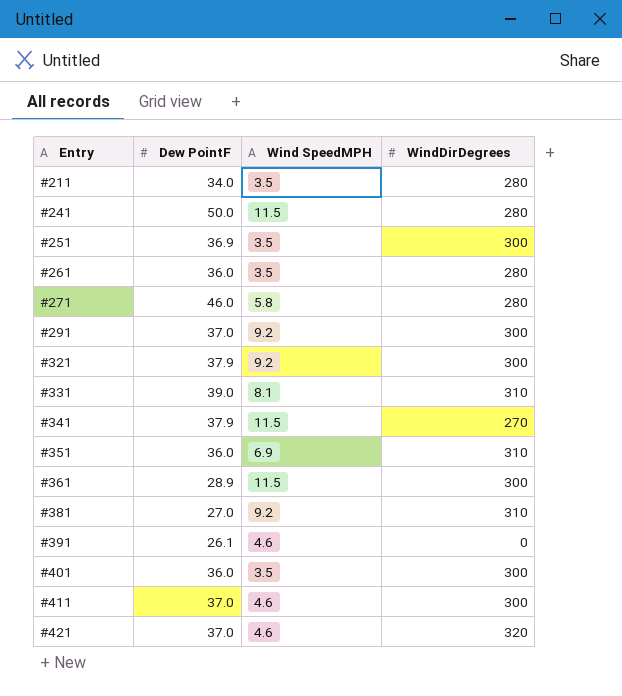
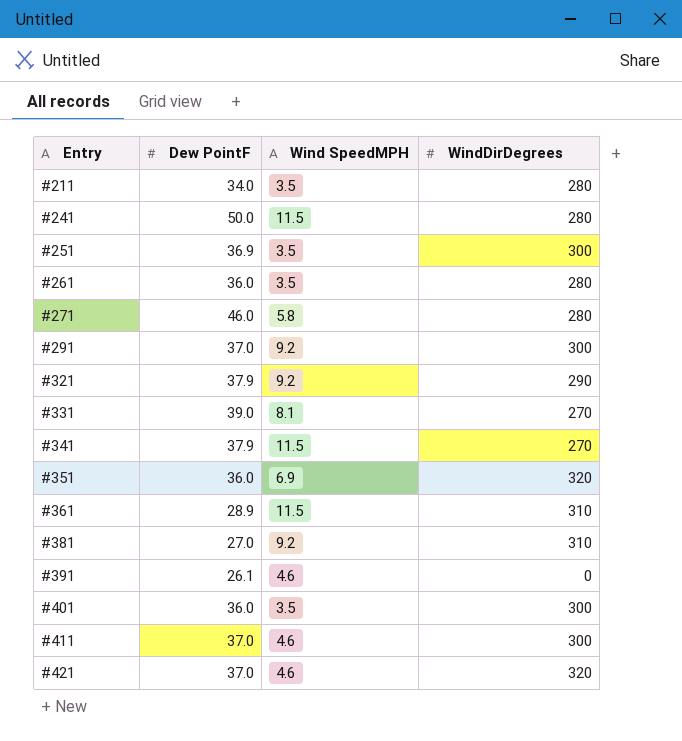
#321 | WindDirDegrees: 300 -> 290
#331 | WindDirDegrees: 310 -> 270
#351 | WindDirDegrees: 310 -> 320
#361 | WindDirDegrees: 300 -> 310

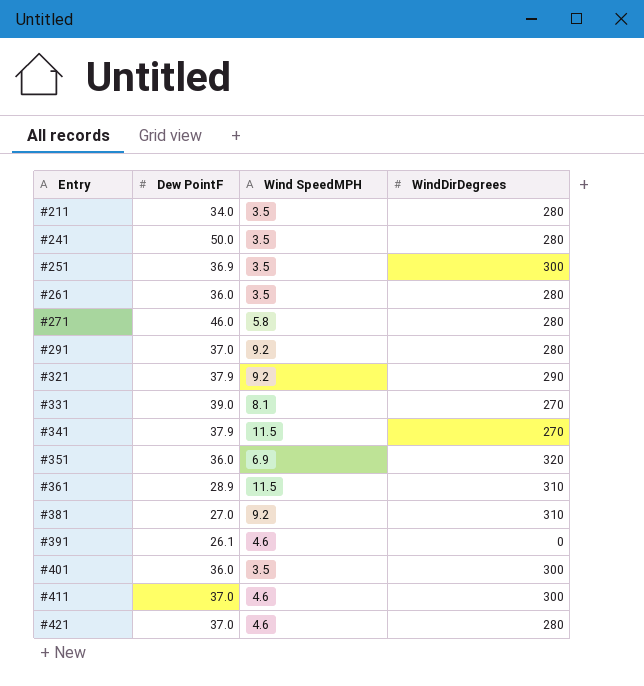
#241 | Wind SpeedMPH: 11.5 -> 3.5
#291 | WindDirDegrees: 300 -> 280
#421 | WindDirDegrees: 320 -> 280

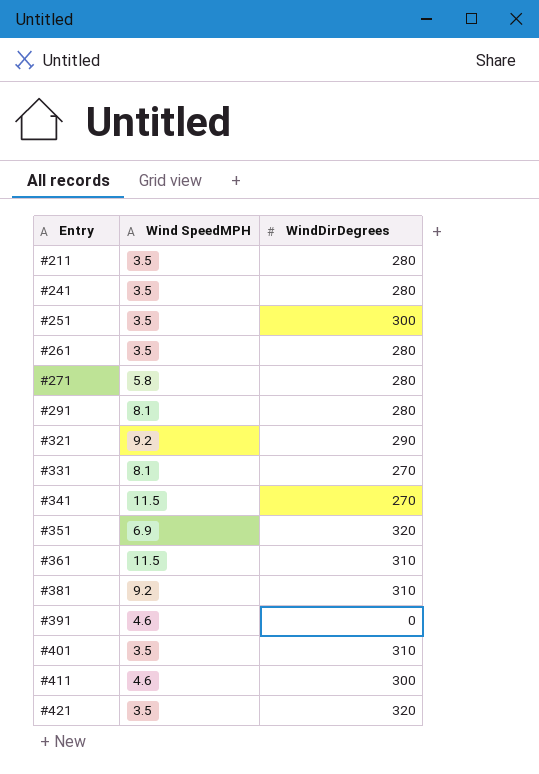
column Dew PointF | position: 2 -> none
#291 | Wind SpeedMPH: 9.2 -> 8.1
#401 | WindDirDegrees: 300 -> 310
#421 | Wind SpeedMPH: 4.6 -> 3.5
#421 | WindDirDegrees: 280 -> 320

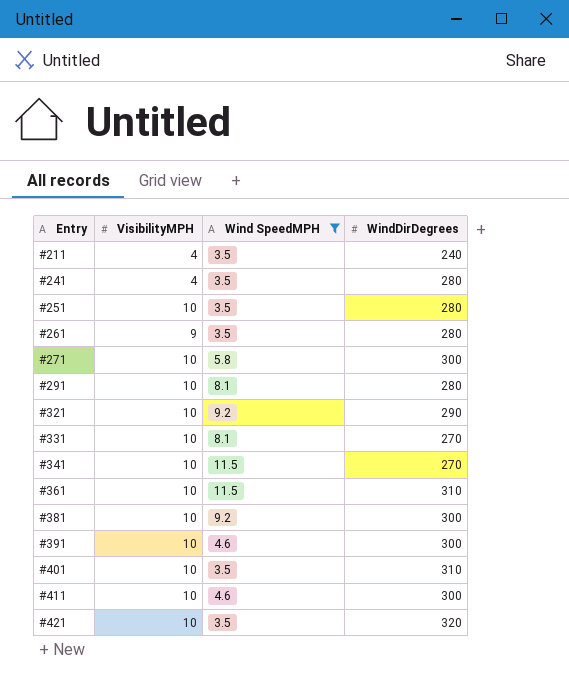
filter: none -> Wind SpeedMPH != 6.9
column VisibilityMPH | position: none -> 2
#211 | WindDirDegrees: 280 -> 240
#251 | WindDirDegrees: 300 -> 280
#271 | WindDirDegrees: 280 -> 300
#381 | WindDirDegrees: 310 -> 300
#391 | WindDirDegrees: 0 -> 300

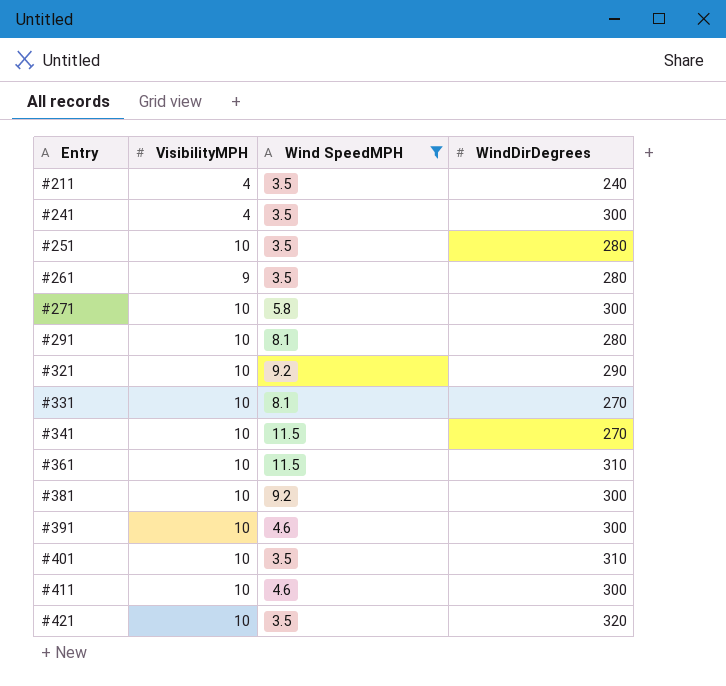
#241 | WindDirDegrees: 280 -> 300

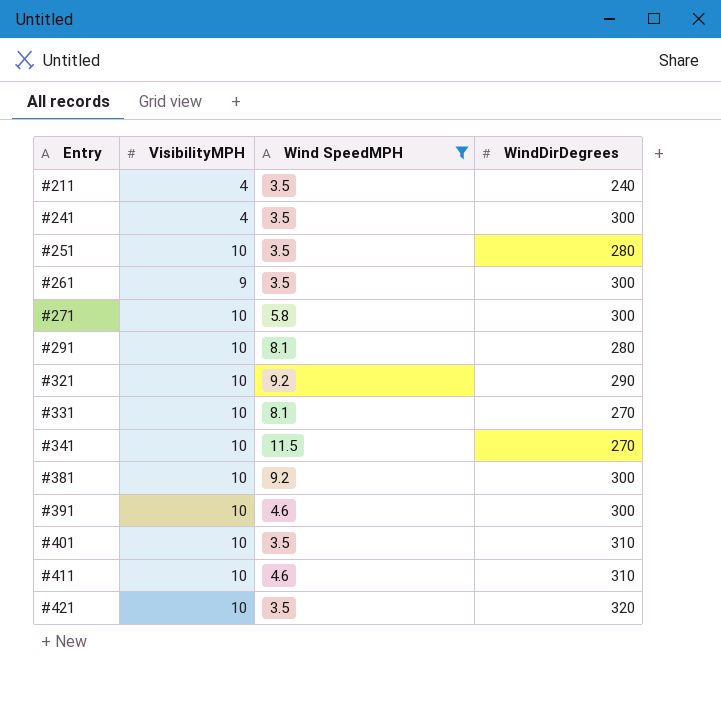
row #361: 10 | 11.5 | 310 -> none
#261 | WindDirDegrees: 280 -> 300
#411 | WindDirDegrees: 300 -> 310

